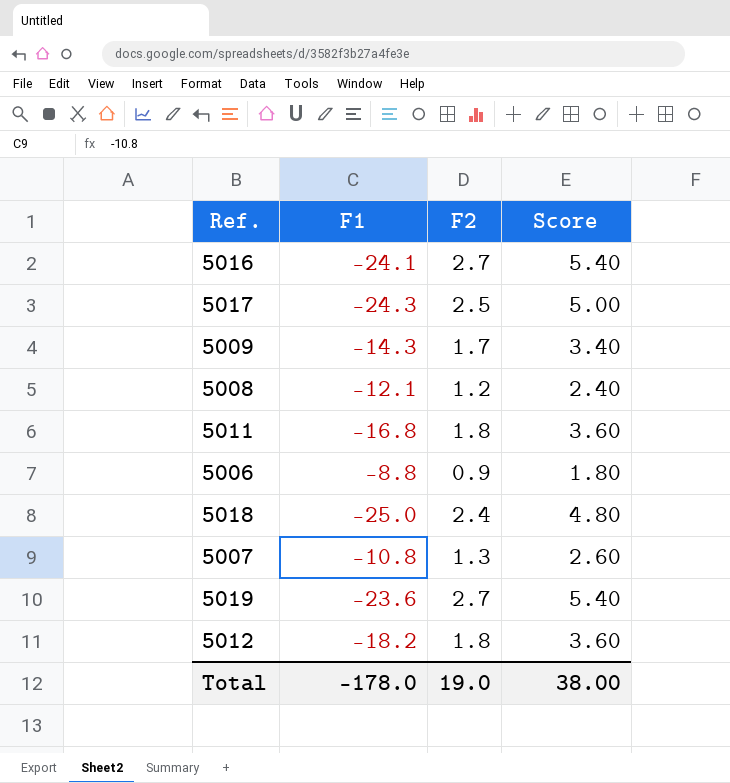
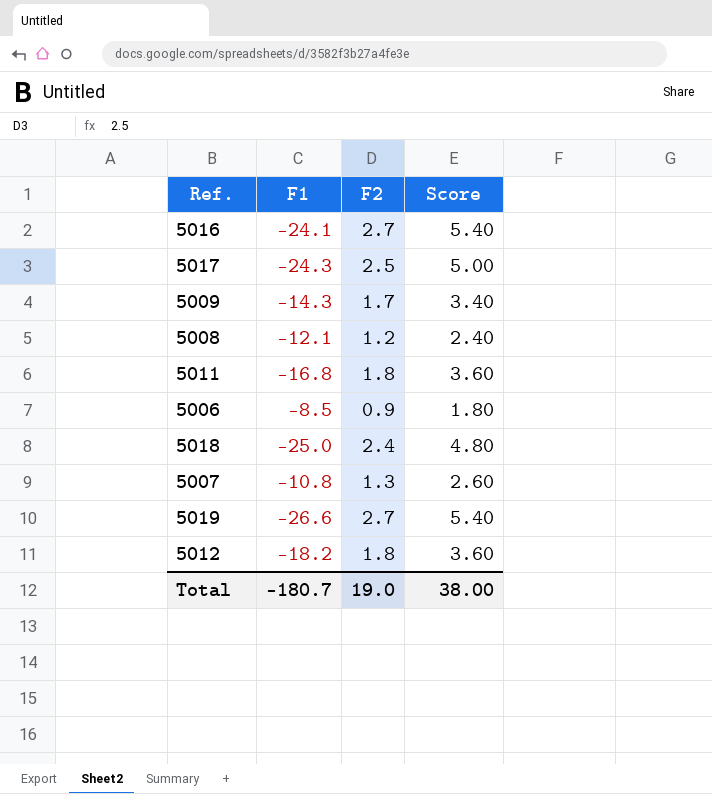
5006 | F1: -8.8 -> -8.5
5019 | F1: -23.6 -> -26.6
Total | F1: -178.0 -> -180.7

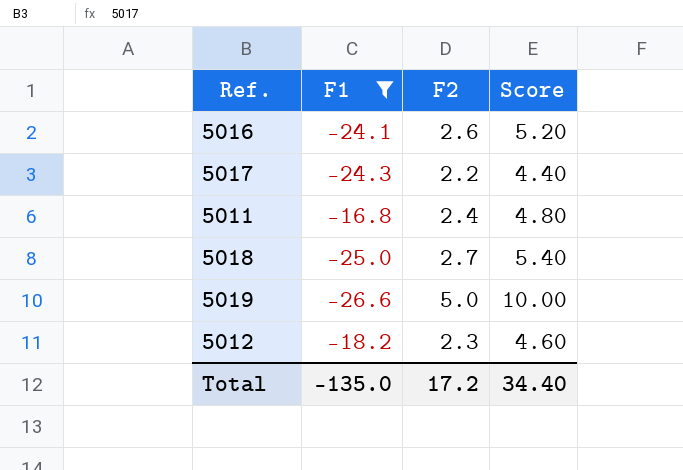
filter: none -> F1 <= -16.8
5016 | F2: 2.7 -> 2.6
5016 | Score: 5.40 -> 5.20
5017 | F2: 2.5 -> 2.2
5017 | Score: 5.00 -> 4.40
5011 | F2: 1.8 -> 2.4
5011 | Score: 3.60 -> 4.80
5018 | F2: 2.4 -> 2.7
5018 | Score: 4.80 -> 5.40
5019 | F2: 2.7 -> 5.0
5019 | Score: 5.40 -> 10.00
5012 | F2: 1.8 -> 2.3
5012 | Score: 3.60 -> 4.60
Total | F1: -180.7 -> -135.0
Total | F2: 19.0 -> 17.2
Total | Score: 38.00 -> 34.40

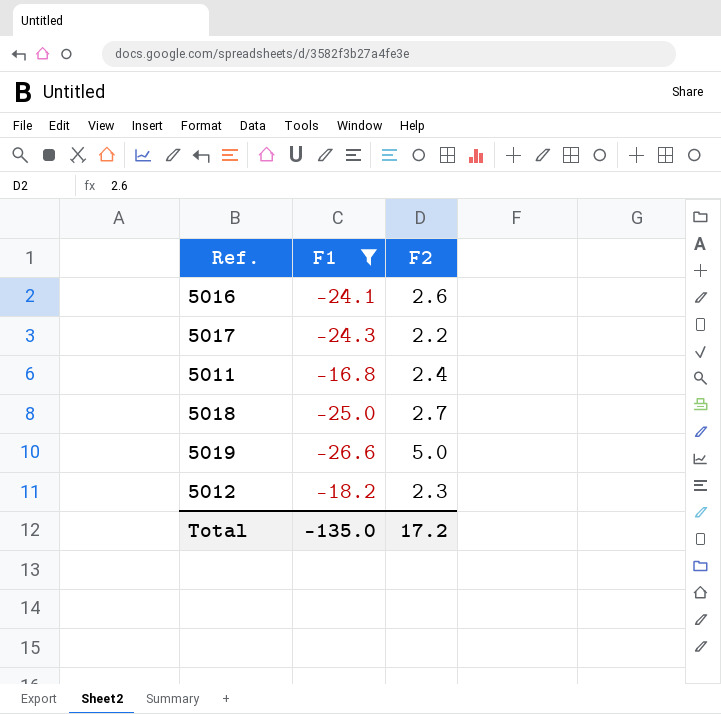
column Score | formula: [F2] * 2 -> none

